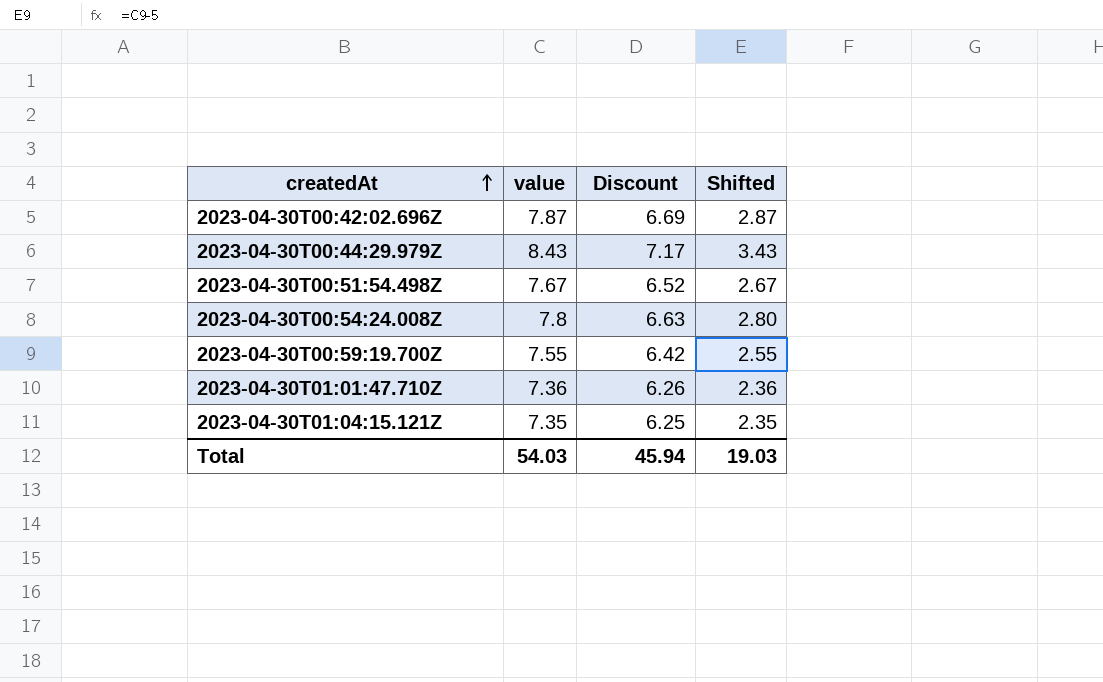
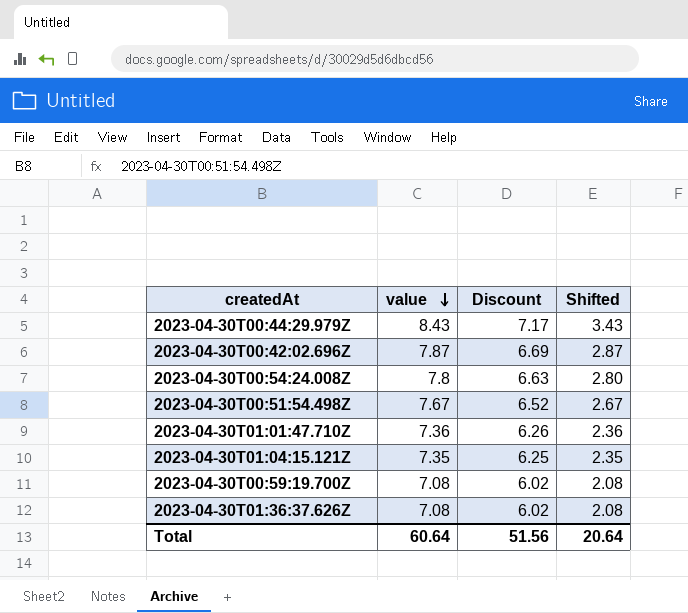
row order: createdAt ascending -> value descending
2023-04-30T00:59:19.700Z | value: 7.55 -> 7.08
2023-04-30T00:59:19.700Z | Discount: 6.42 -> 6.02
2023-04-30T00:59:19.700Z | Shifted: 2.55 -> 2.08
row 2023-04-30T01:36:37.626Z: none -> 7.08 | 6.02 | 2.08
Total | value: 54.03 -> 60.64
Total | Discount: 45.94 -> 51.56
Total | Shifted: 19.03 -> 20.64

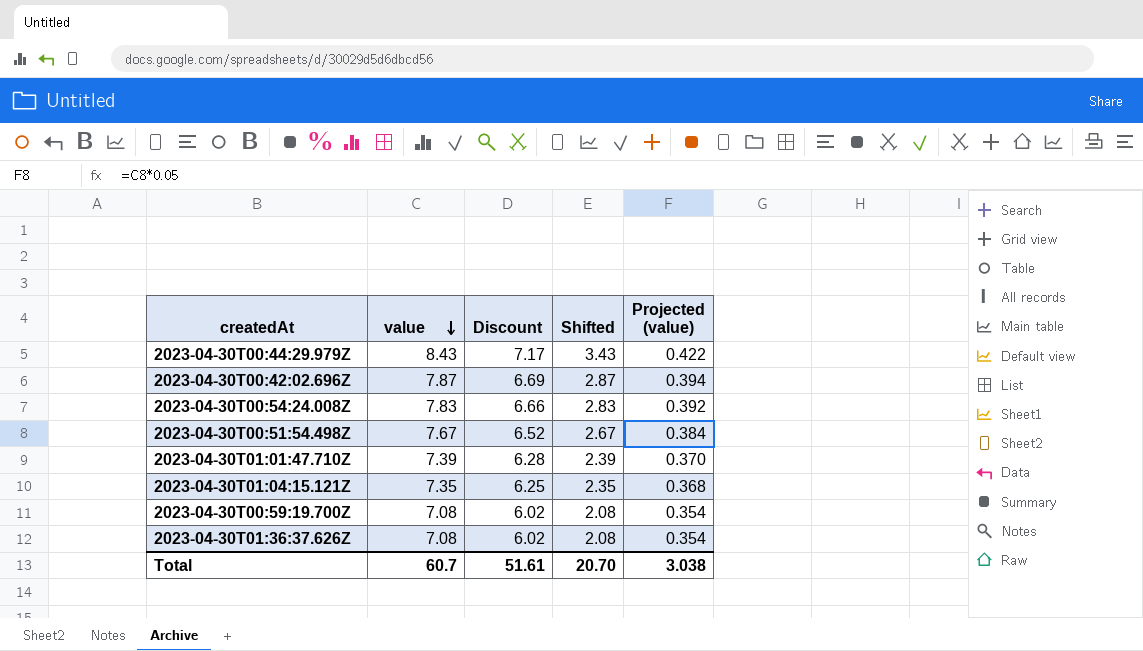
column Projected (value) | formula: none -> [value] * 0.05
2023-04-30T00:54:24.008Z | value: 7.8 -> 7.83
2023-04-30T00:54:24.008Z | Discount: 6.63 -> 6.66
2023-04-30T00:54:24.008Z | Shifted: 2.80 -> 2.83
2023-04-30T01:01:47.710Z | value: 7.36 -> 7.39
2023-04-30T01:01:47.710Z | Discount: 6.26 -> 6.28
2023-04-30T01:01:47.710Z | Shifted: 2.36 -> 2.39
Total | value: 60.64 -> 60.7
Total | Discount: 51.56 -> 51.61
Total | Shifted: 20.64 -> 20.70

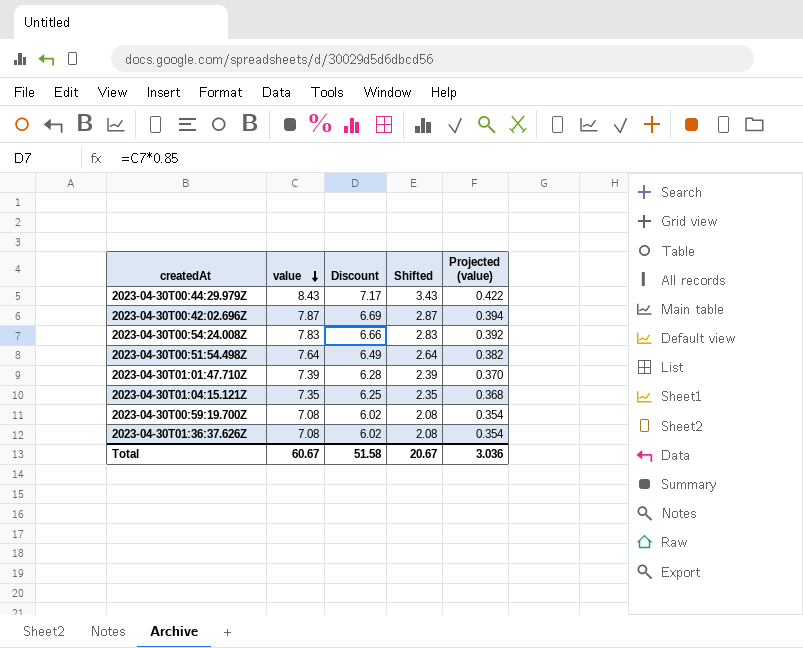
2023-04-30T00:51:54.498Z | value: 7.67 -> 7.64
2023-04-30T00:51:54.498Z | Discount: 6.52 -> 6.49
2023-04-30T00:51:54.498Z | Shifted: 2.67 -> 2.64
2023-04-30T00:51:54.498Z | Projected (value): 0.384 -> 0.382
Total | value: 60.7 -> 60.67
Total | Discount: 51.61 -> 51.58
Total | Shifted: 20.70 -> 20.67
Total | Projected (value): 3.038 -> 3.036

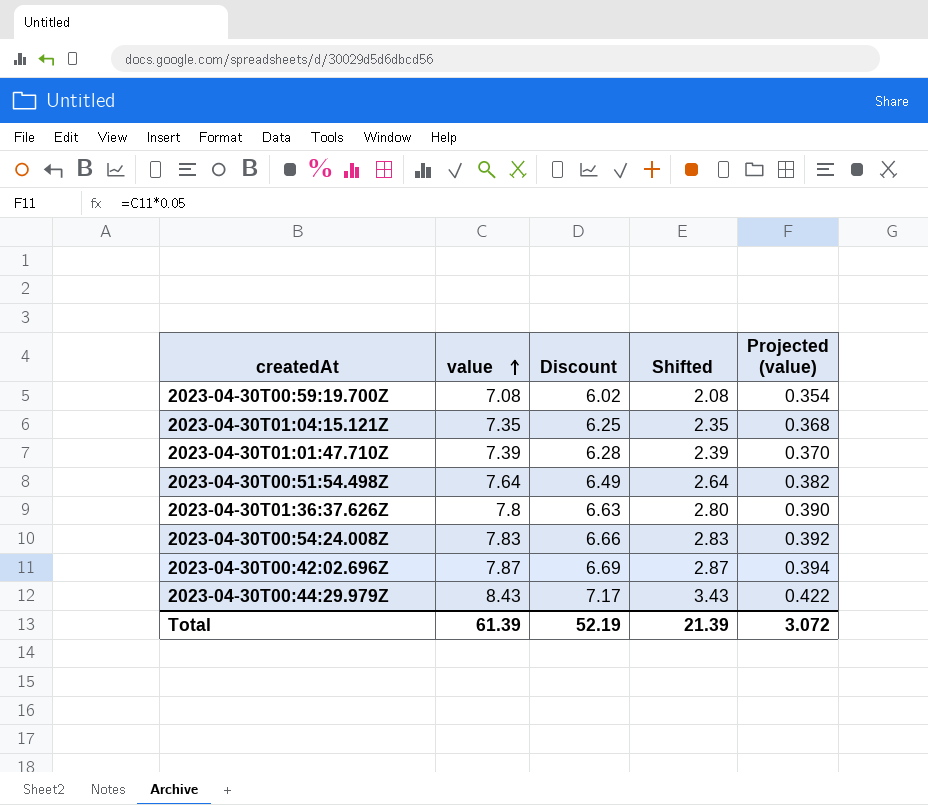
row order: value descending -> value ascending
2023-04-30T01:36:37.626Z | value: 7.08 -> 7.8
2023-04-30T01:36:37.626Z | Discount: 6.02 -> 6.63
2023-04-30T01:36:37.626Z | Shifted: 2.08 -> 2.80
2023-04-30T01:36:37.626Z | Projected (value): 0.354 -> 0.390
Total | value: 60.67 -> 61.39
Total | Discount: 51.58 -> 52.19
Total | Shifted: 20.67 -> 21.39
Total | Projected (value): 3.036 -> 3.072

